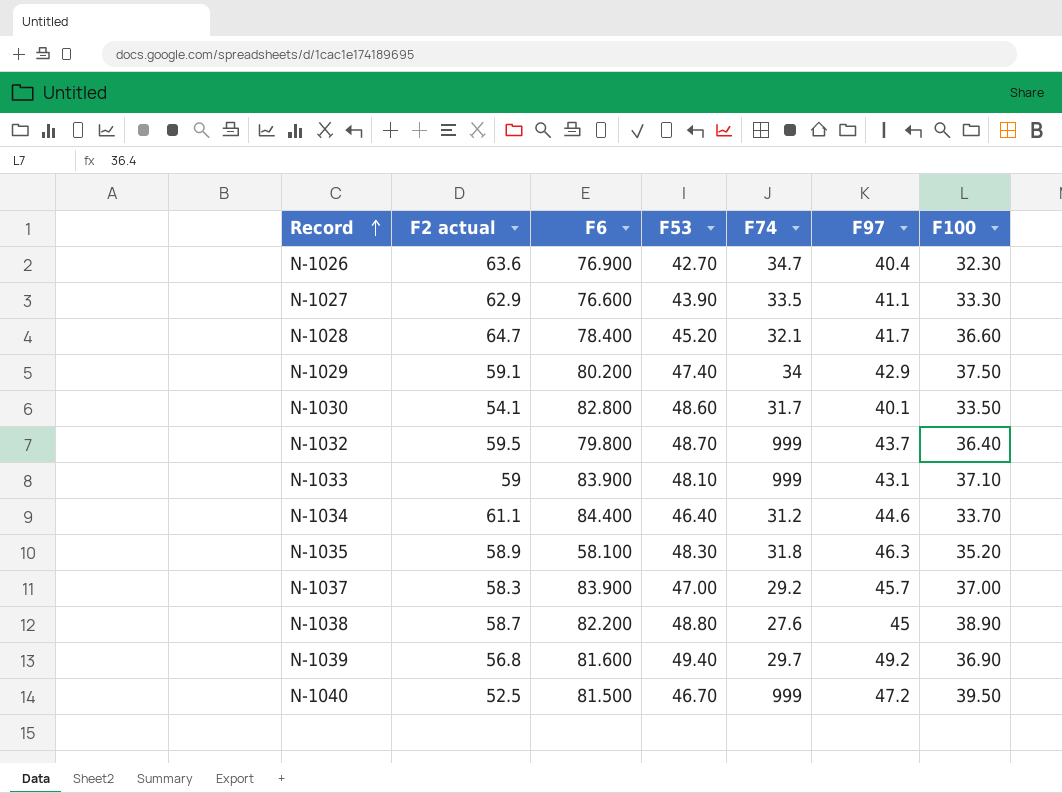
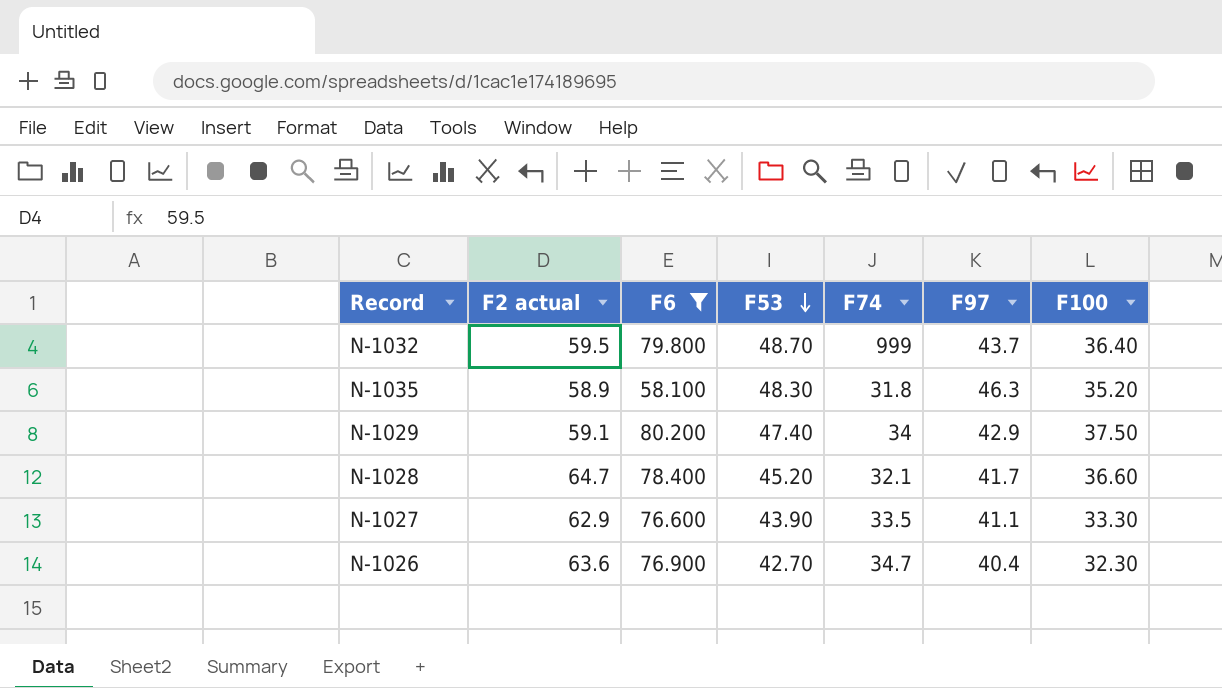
filter: none -> F6 <= 80.200
row order: Record ascending -> F53 descending

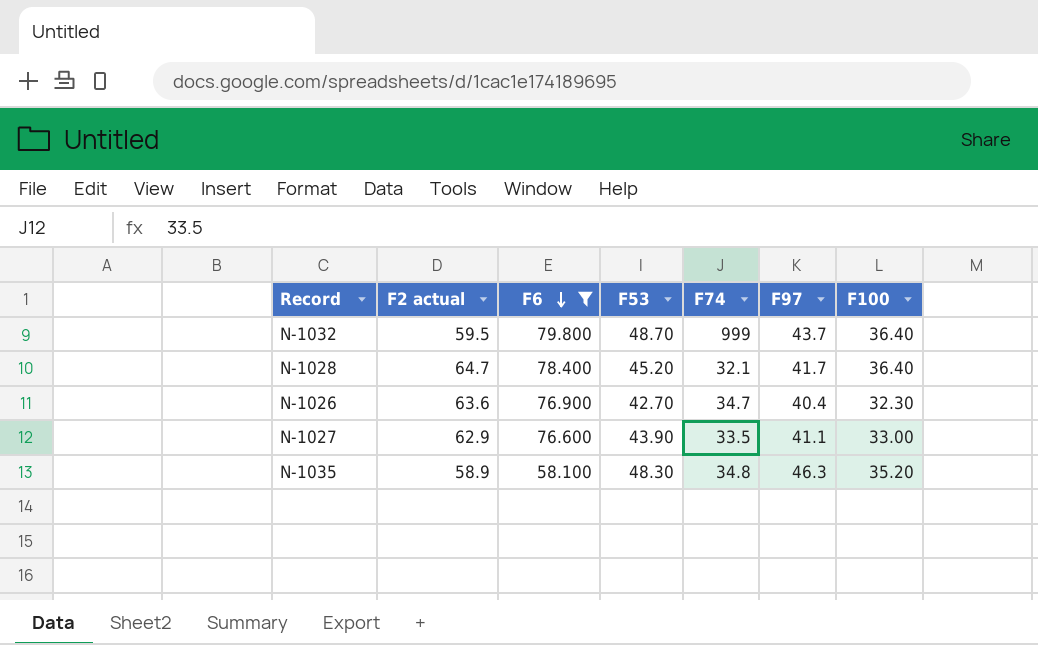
row order: F53 descending -> F6 descending
row N-1029: 59.1 | 80.200 | 47.40 | 34 | 42.9 | 37.50 -> none
N-1028 | F100: 36.60 -> 36.40
N-1027 | F100: 33.30 -> 33.00
N-1035 | F74: 31.8 -> 34.8

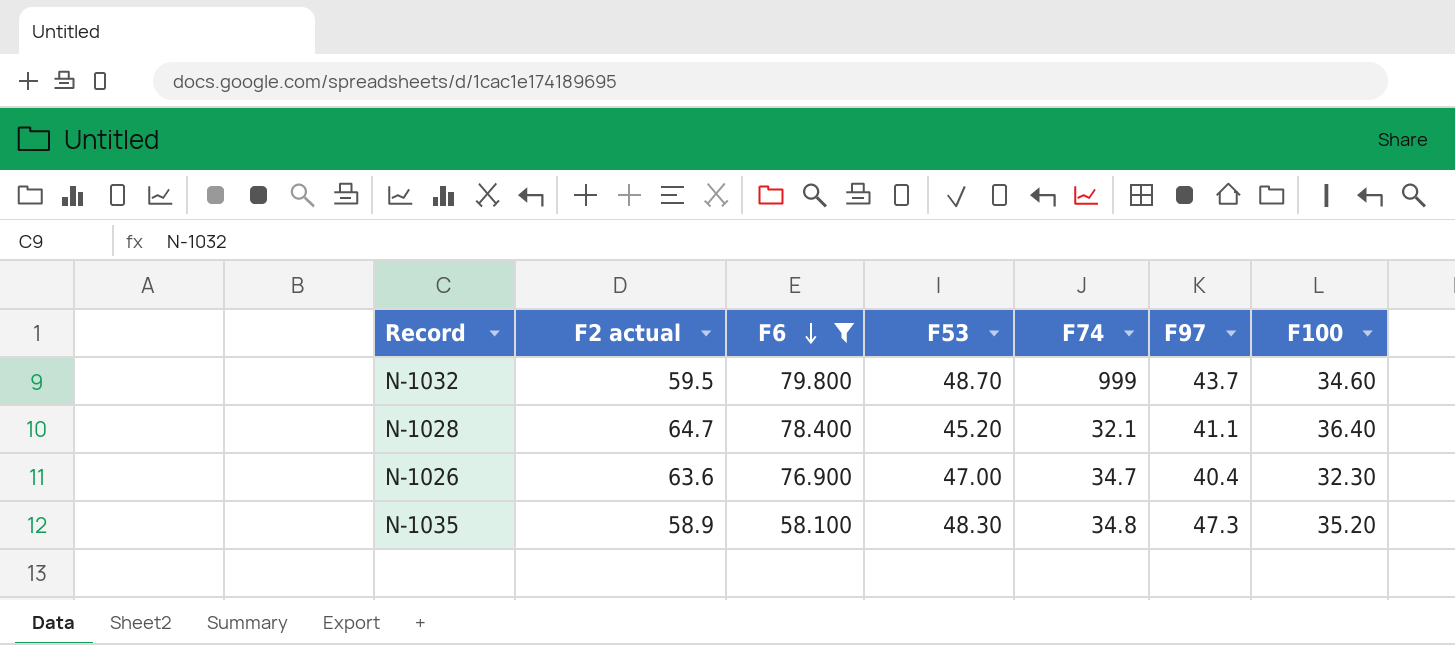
row N-1027: 62.9 | 76.600 | 43.90 | 33.5 | 41.1 | 33.00 -> none
N-1032 | F100: 36.40 -> 34.60
N-1028 | F97: 41.7 -> 41.1
N-1026 | F53: 42.70 -> 47.00
N-1035 | F97: 46.3 -> 47.3

